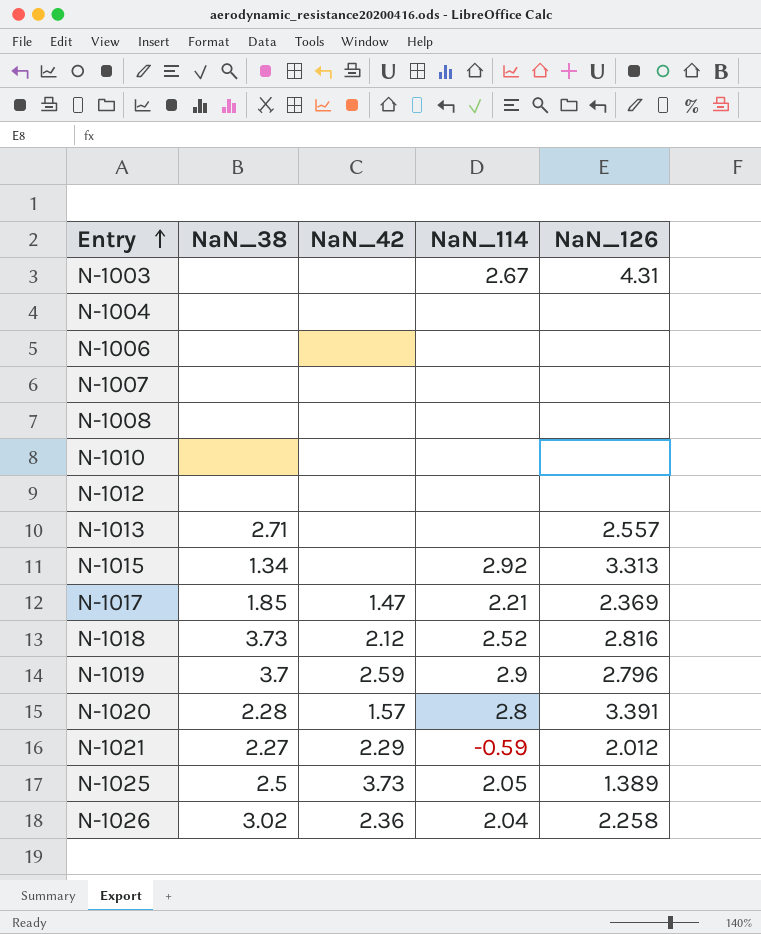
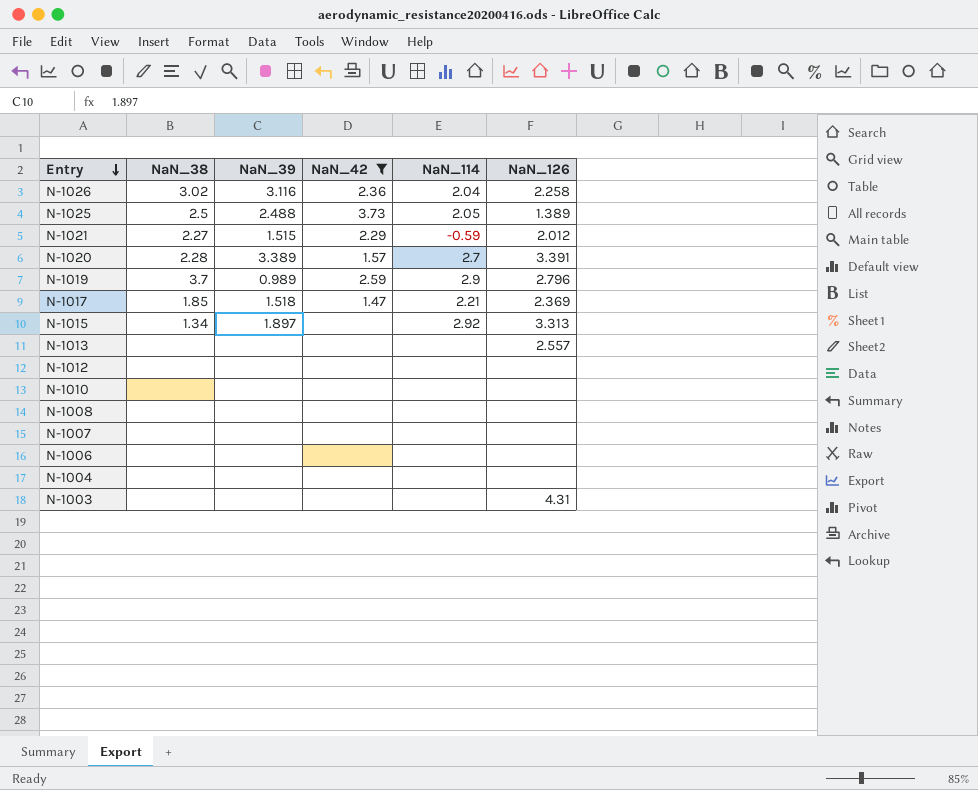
filter: none -> NaN_42 != 2.12
row order: Entry ascending -> Entry descending
column NaN_39 | position: none -> 3
N-1020 | NaN_114: 2.8 -> 2.7
N-1013 | NaN_38: 2.71 -> none
N-1003 | NaN_114: 2.67 -> none

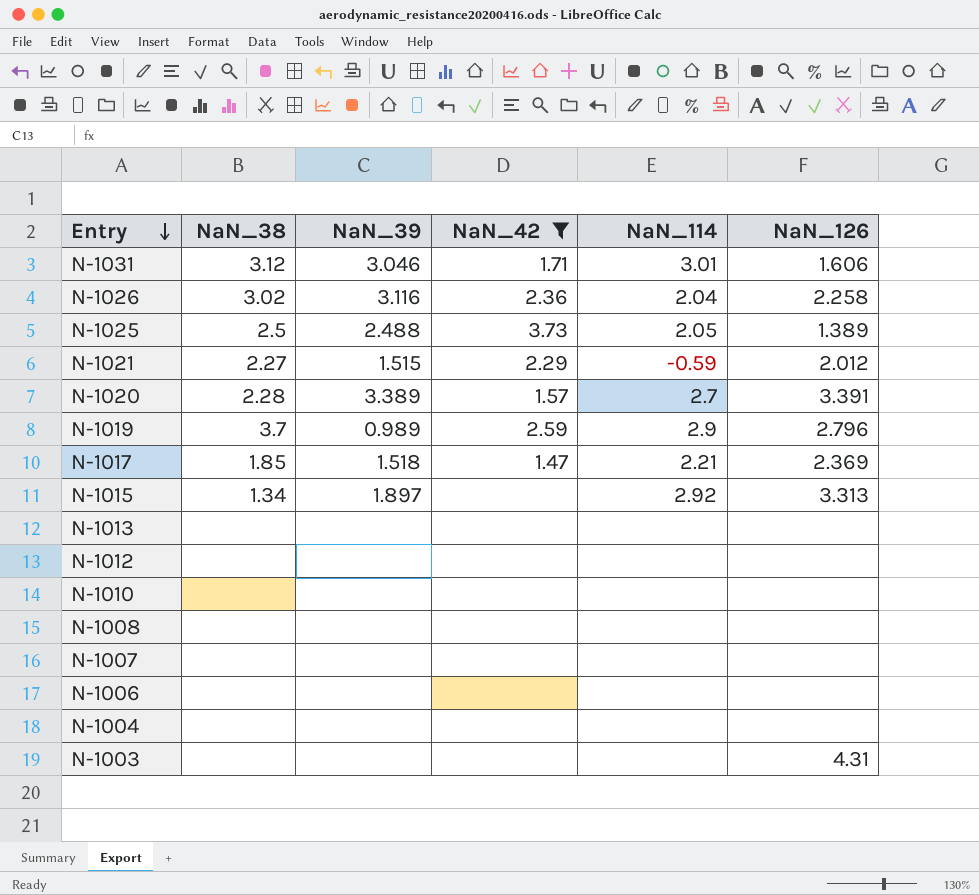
row N-1031: none -> 3.12 | 3.046 | 1.71 | 3.01 | 1.606
N-1013 | NaN_126: 2.557 -> none

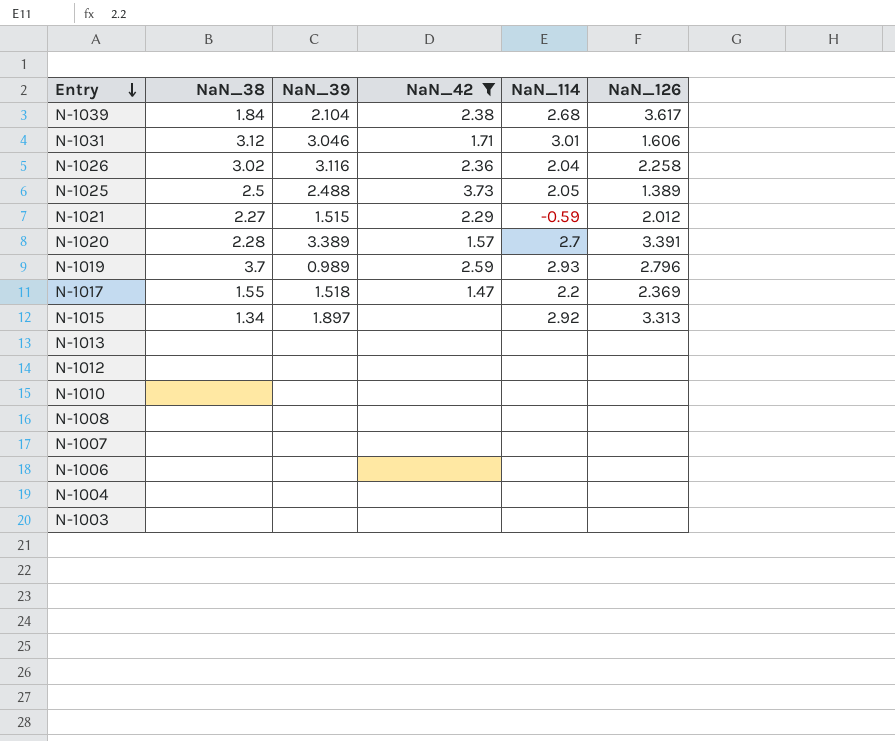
row N-1039: none -> 1.84 | 2.104 | 2.38 | 2.68 | 3.617
N-1019 | NaN_114: 2.9 -> 2.93
N-1017 | NaN_38: 1.85 -> 1.55
N-1017 | NaN_114: 2.21 -> 2.2
N-1003 | NaN_126: 4.31 -> none

